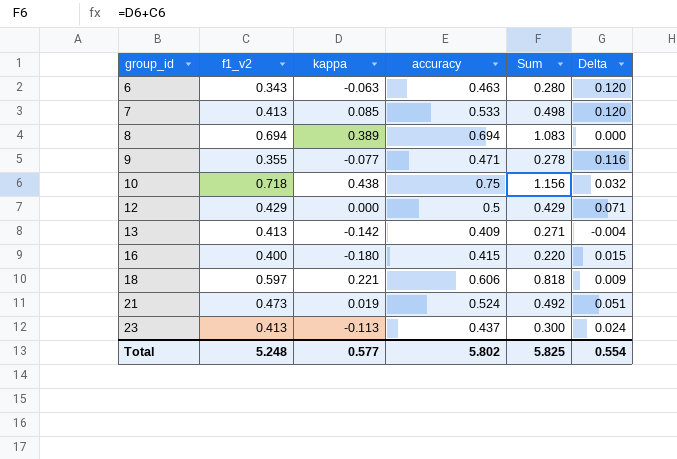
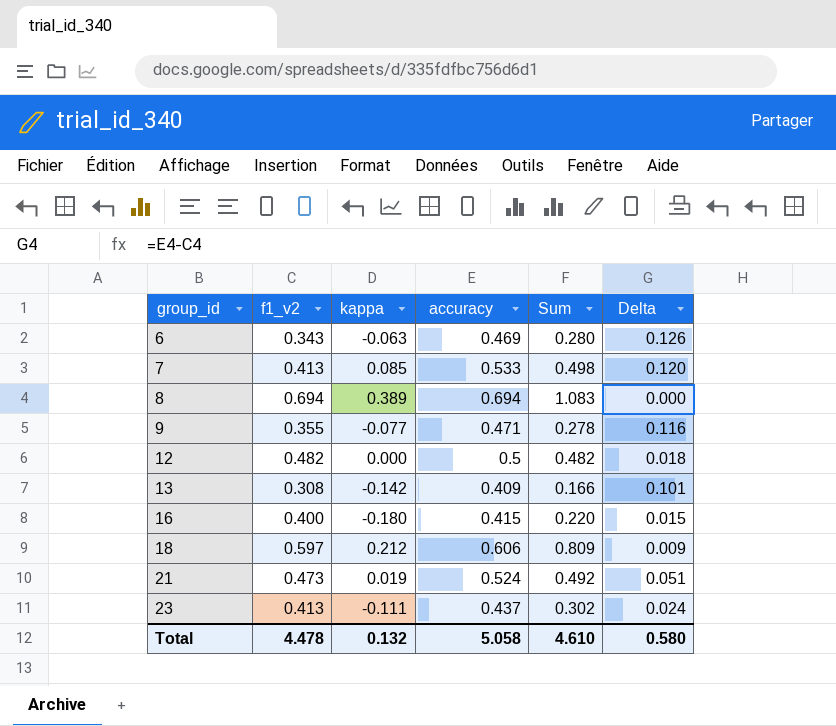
row 10: 0.718 | 0.438 | 0.75 | 1.156 | 0.032 -> none
6 | accuracy: 0.463 -> 0.469
6 | Delta: 0.120 -> 0.126
12 | f1_v2: 0.429 -> 0.482
12 | Sum: 0.429 -> 0.482
12 | Delta: 0.071 -> 0.018
13 | f1_v2: 0.413 -> 0.308
13 | Sum: 0.271 -> 0.166
13 | Delta: -0.004 -> 0.101
18 | kappa: 0.221 -> 0.212
18 | Sum: 0.818 -> 0.809
23 | kappa: -0.113 -> -0.111
23 | Sum: 0.300 -> 0.302
Total | f1_v2: 5.248 -> 4.478
Total | kappa: 0.577 -> 0.132
Total | accuracy: 5.802 -> 5.058
Total | Sum: 5.825 -> 4.610
Total | Delta: 0.554 -> 0.580

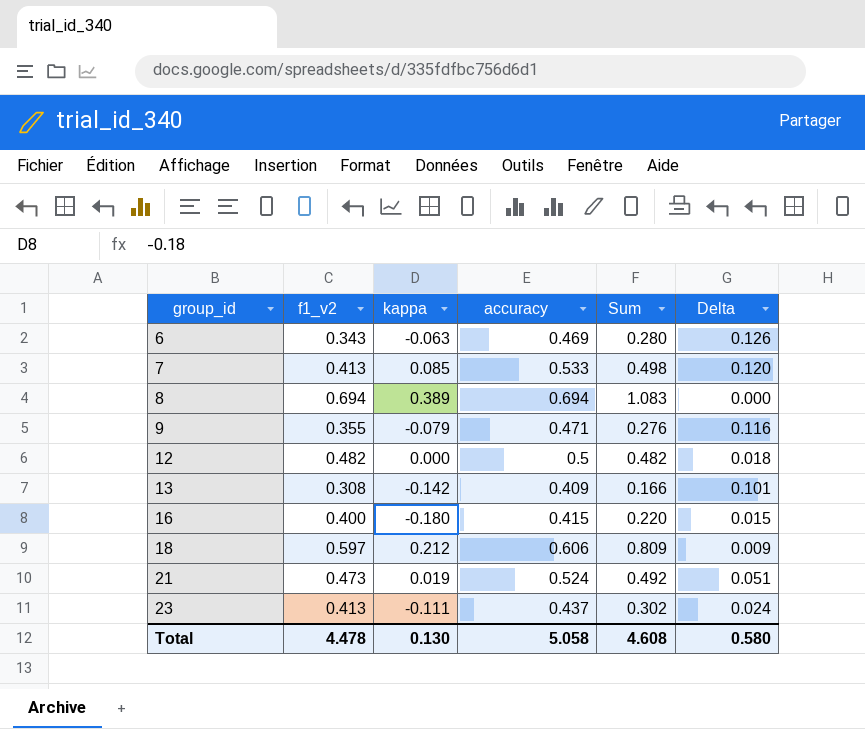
9 | kappa: -0.077 -> -0.079
9 | Sum: 0.278 -> 0.276
Total | kappa: 0.132 -> 0.130
Total | Sum: 4.610 -> 4.608

